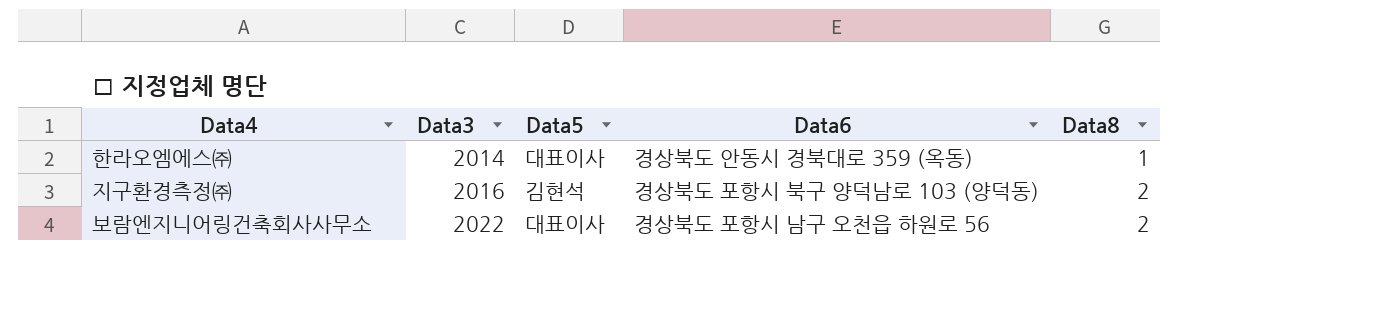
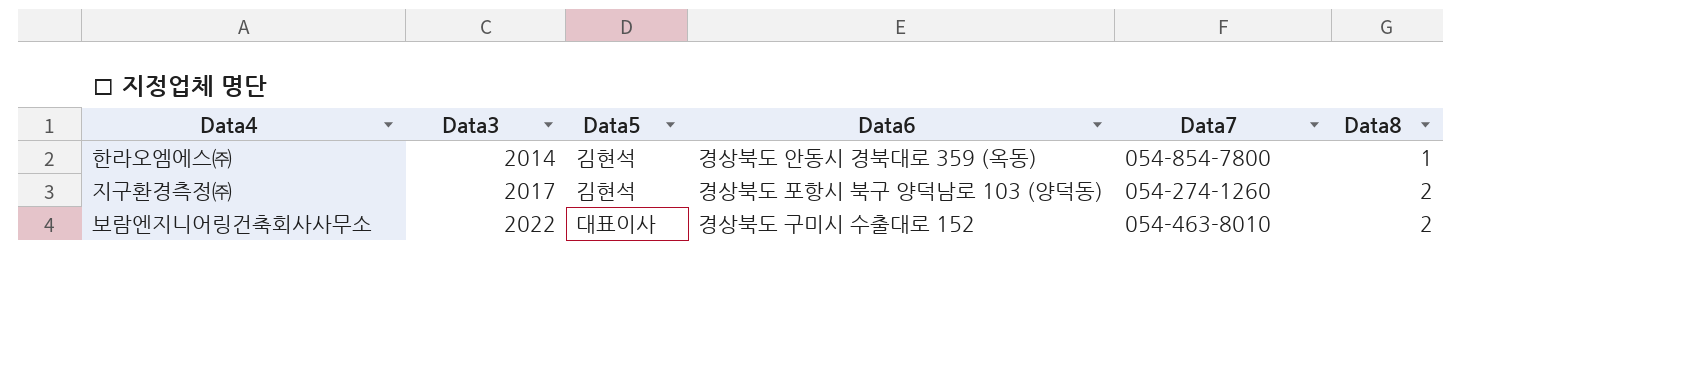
column Data7 | position: none -> 5
한라오엠에스㈜ | Data5: 대표이사 -> 김현석
지구환경측정㈜ | Data3: 2016 -> 2017
보람엔지니어링건축회사사무소 | Data6: 경상북도 포항시 남구 오천읍 하원로 56 -> 경상북도 구미시 수출대로 152

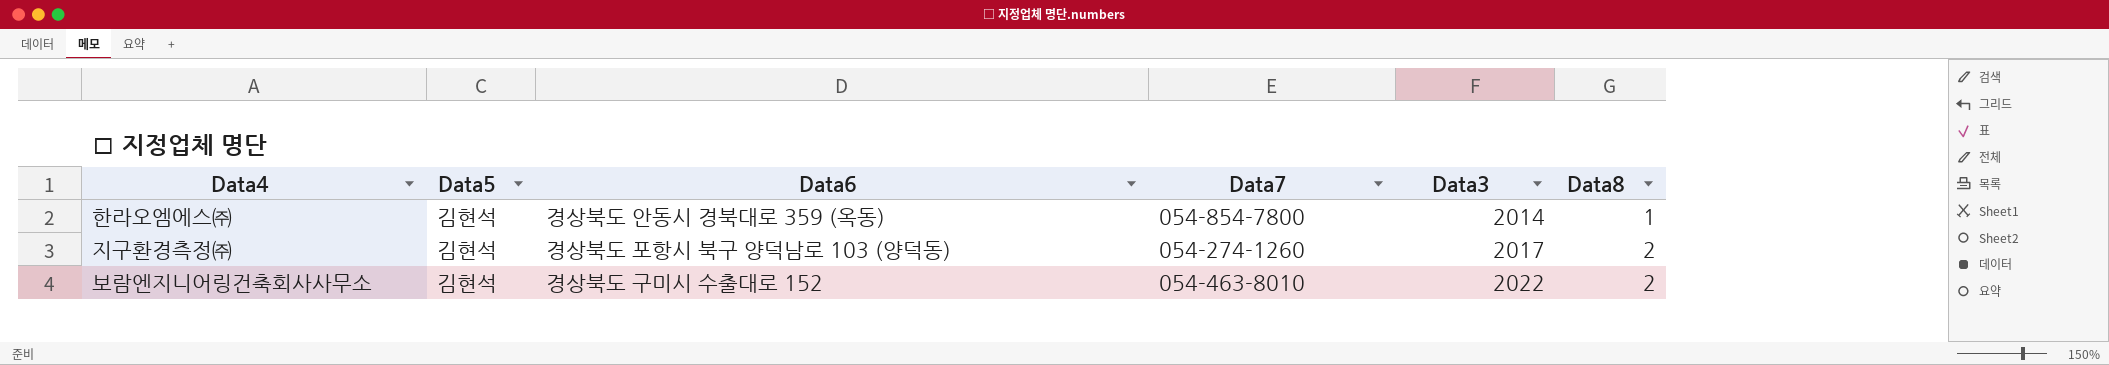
column Data3 | position: 2 -> 5
보람엔지니어링건축회사사무소 | Data5: 대표이사 -> 김현석

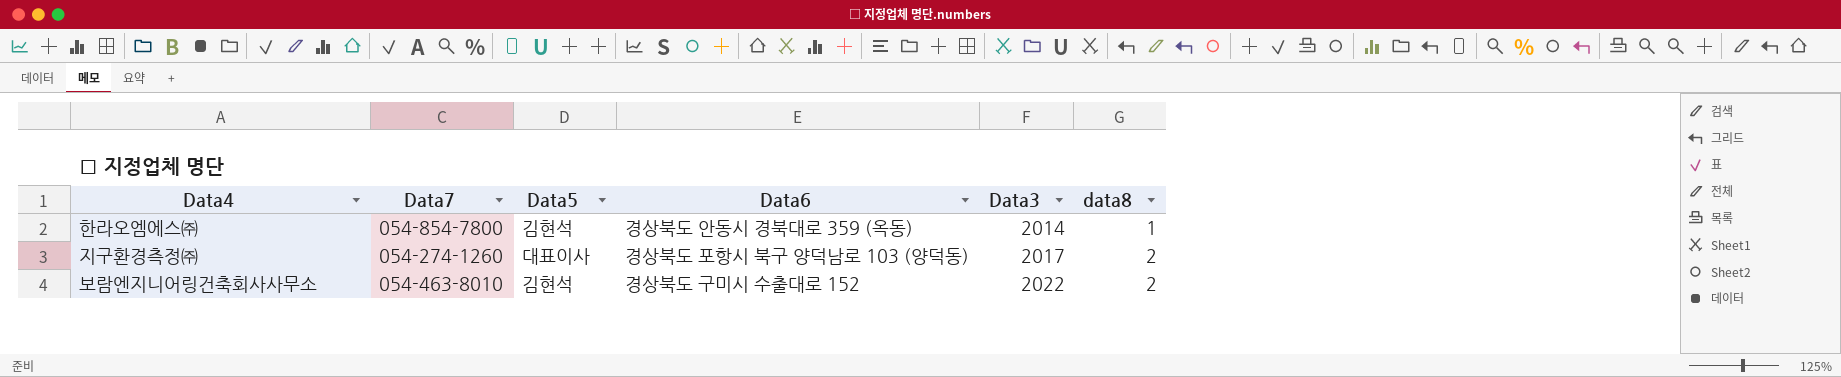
column Data7 | position: 4 -> 2
column name: Data8 -> data8
지구환경측정㈜ | Data5: 김현석 -> 대표이사

